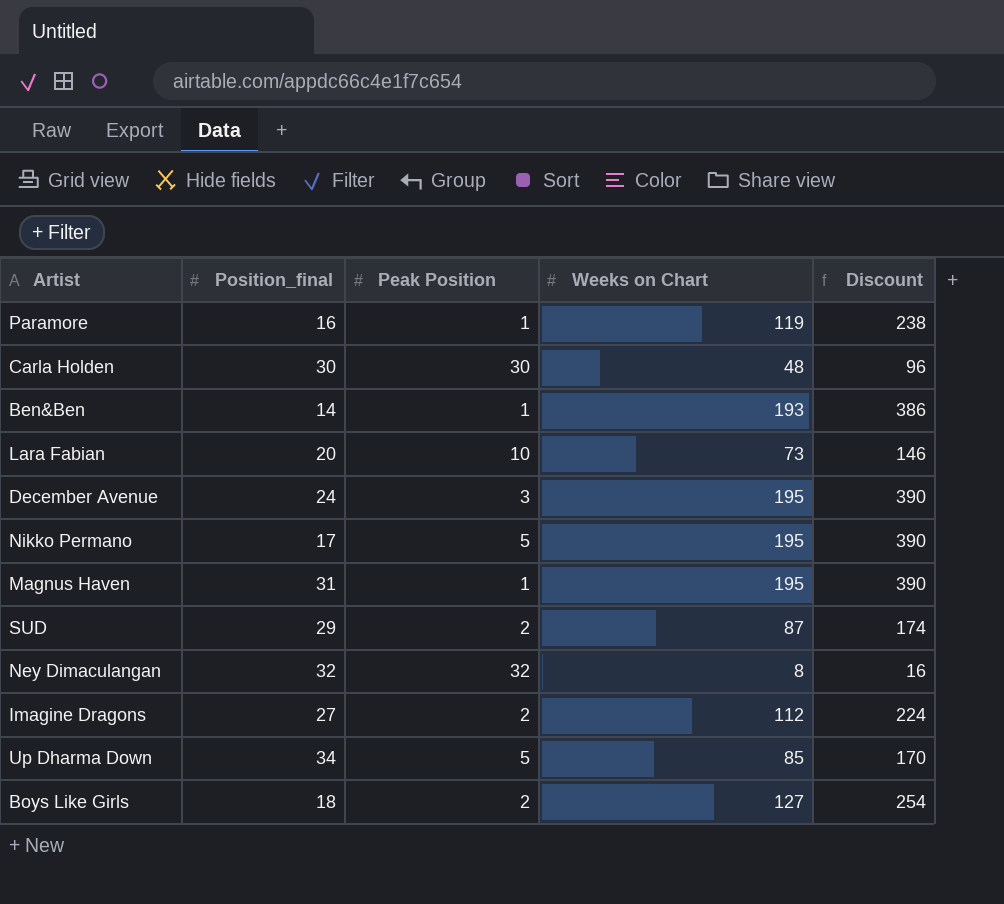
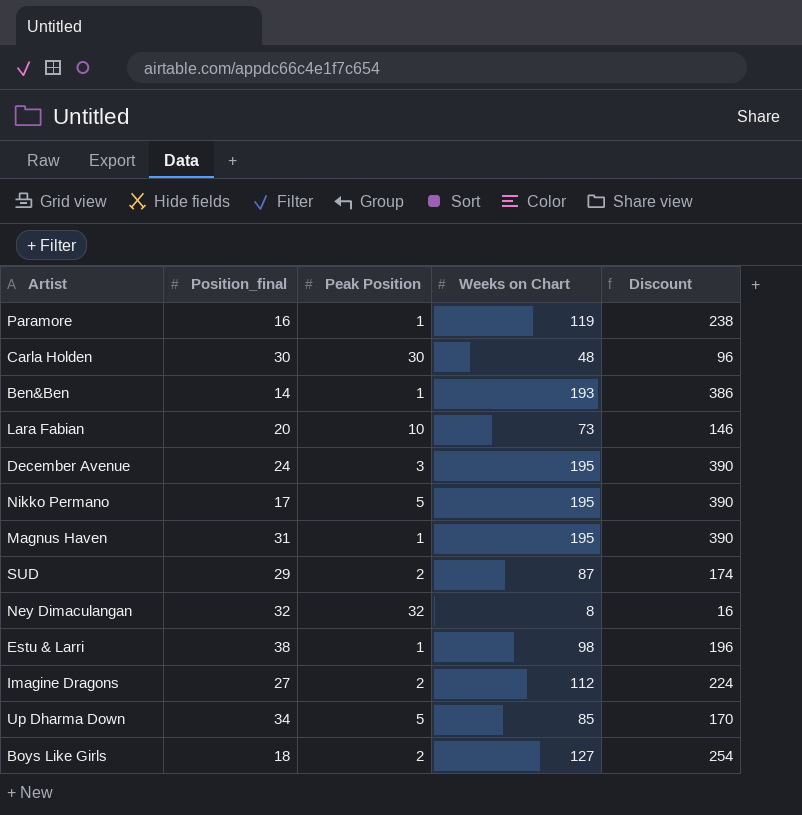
row Estu & Larri: none -> 38 | 1 | 98 | 196

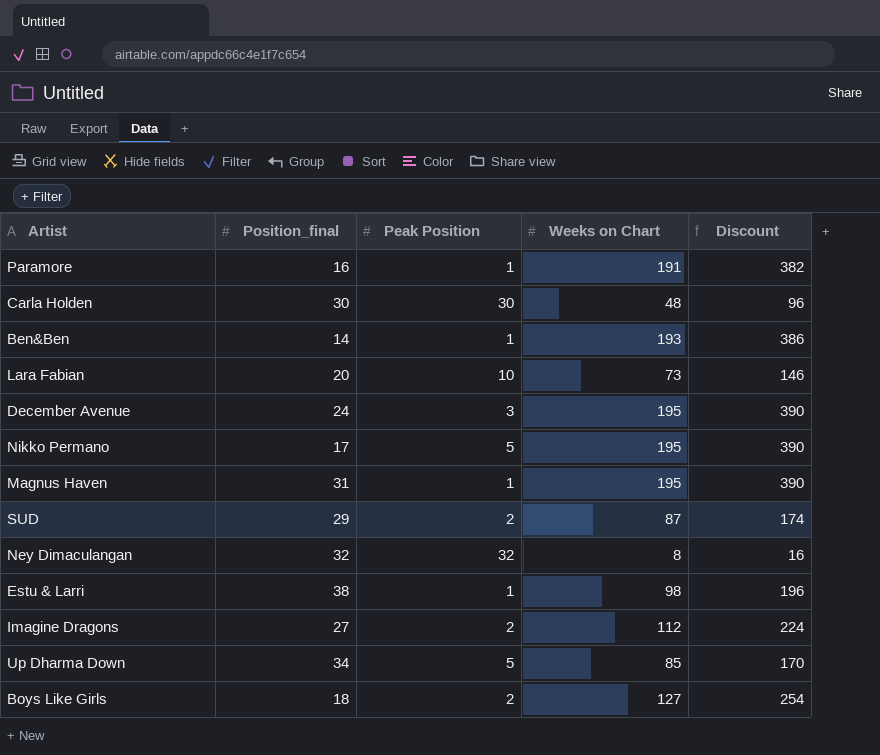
Paramore | Weeks on Chart: 119 -> 191
Paramore | Discount: 238 -> 382

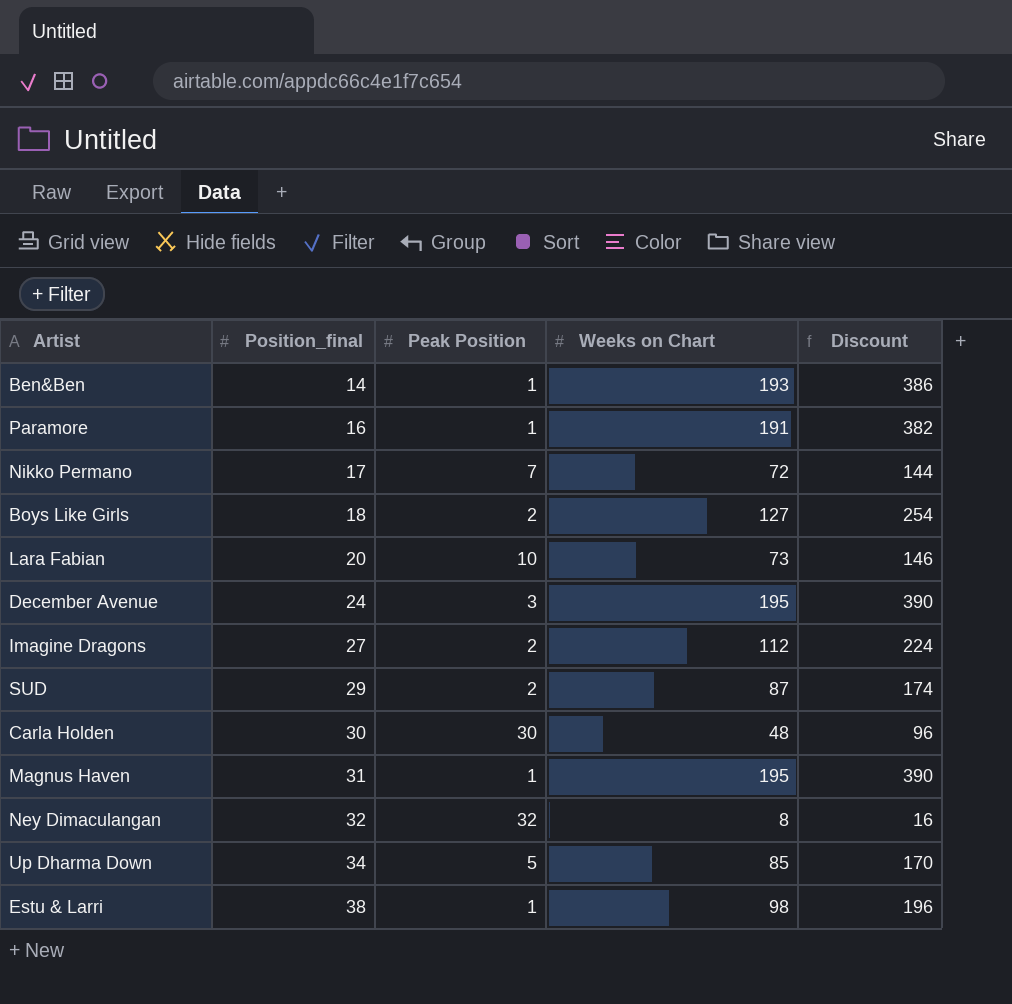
row order: none -> Position_final ascending
Nikko Permano | Peak Position: 5 -> 7
Nikko Permano | Weeks on Chart: 195 -> 72
Nikko Permano | Discount: 390 -> 144

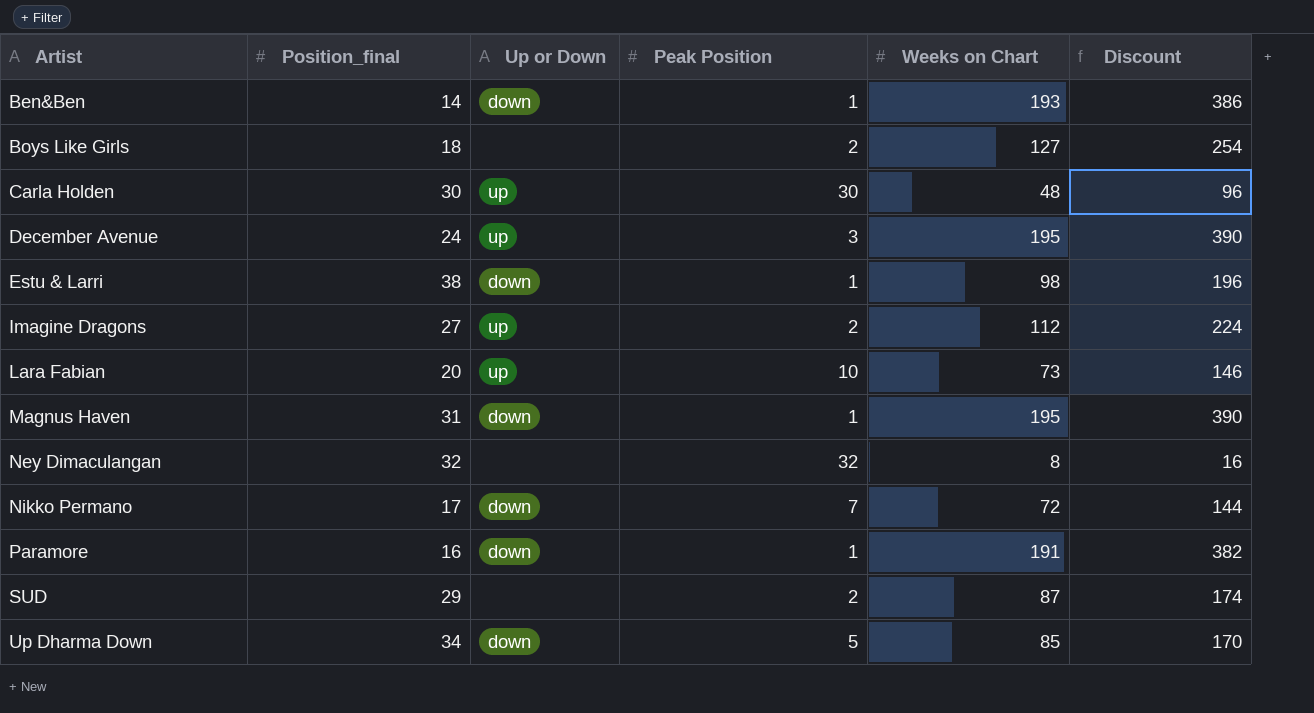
row order: Position_final ascending -> Artist ascending
column Up or Down | position: none -> 3

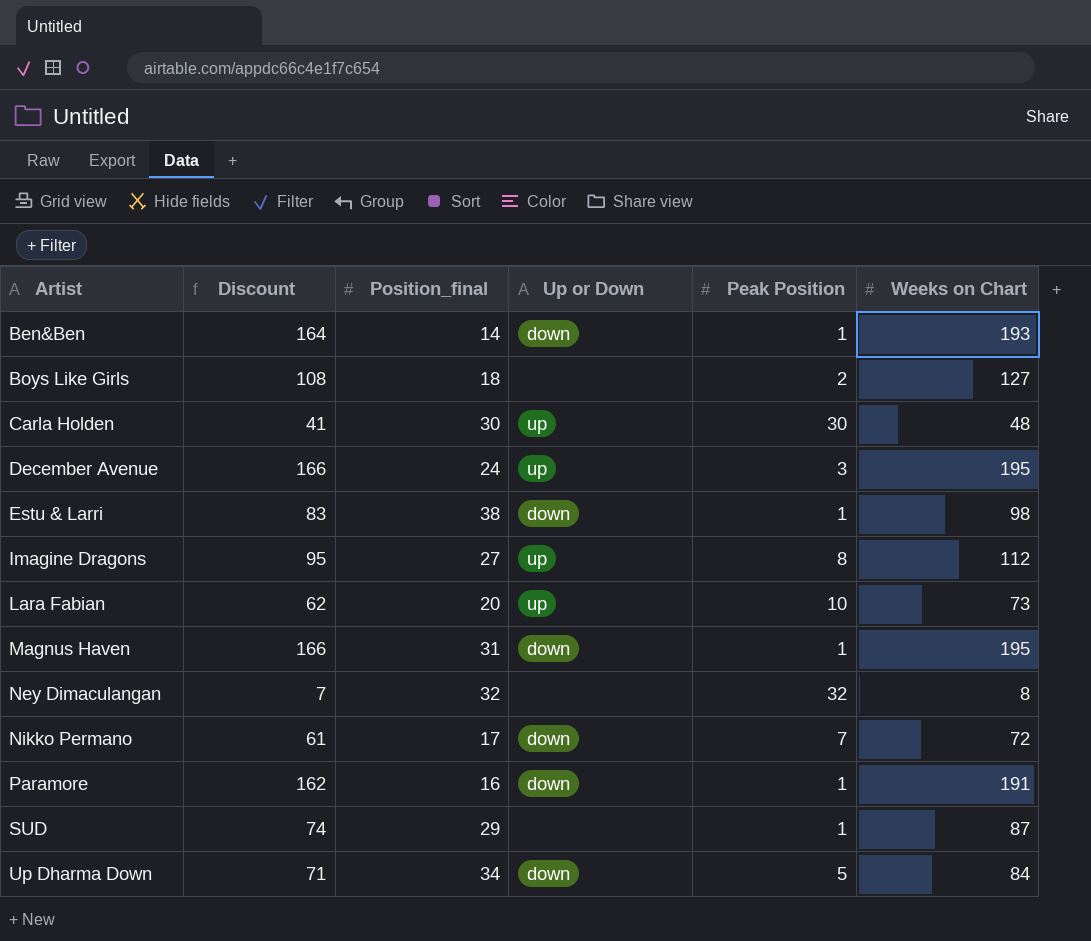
column Discount | formula: [Weeks on Chart] * 2 -> [Weeks on Chart] * 0.85
column Discount | position: 6 -> 2
Imagine Dragons | Peak Position: 2 -> 8
SUD | Peak Position: 2 -> 1
Up Dharma Down | Weeks on Chart: 85 -> 84

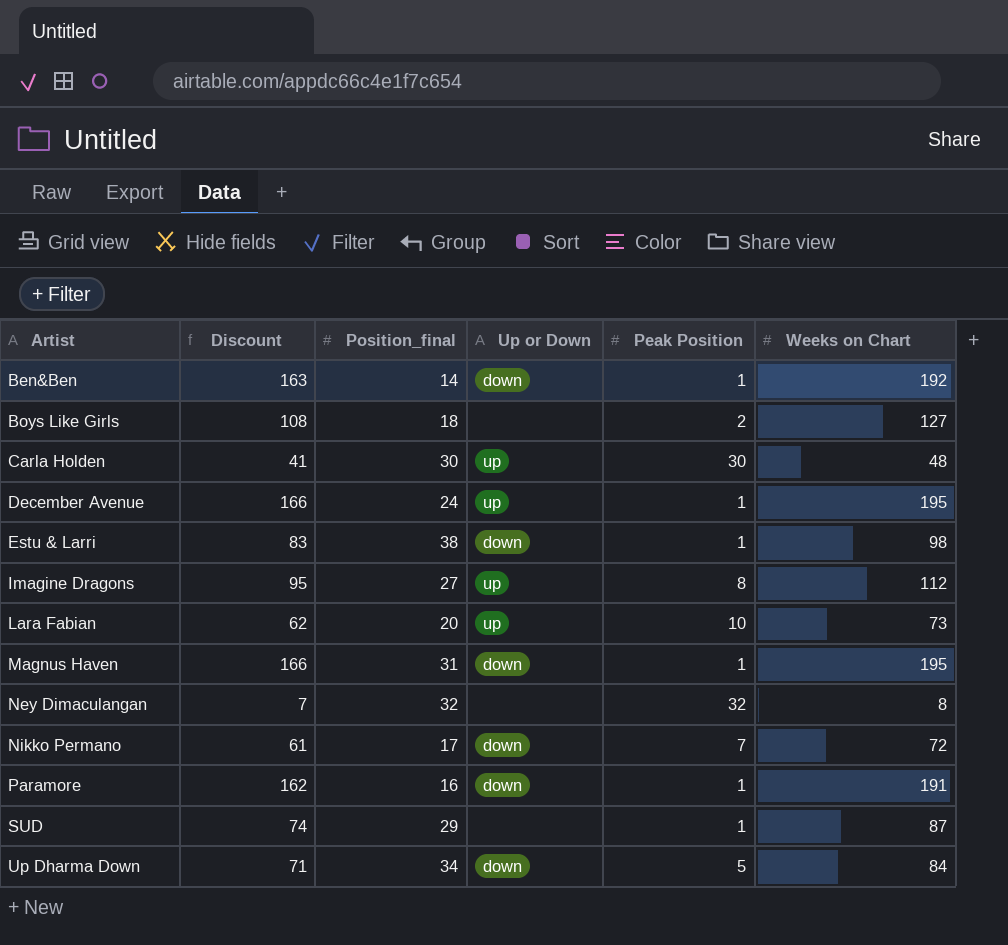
Ben&Ben | Discount: 164 -> 163
Ben&Ben | Weeks on Chart: 193 -> 192
December Avenue | Peak Position: 3 -> 1

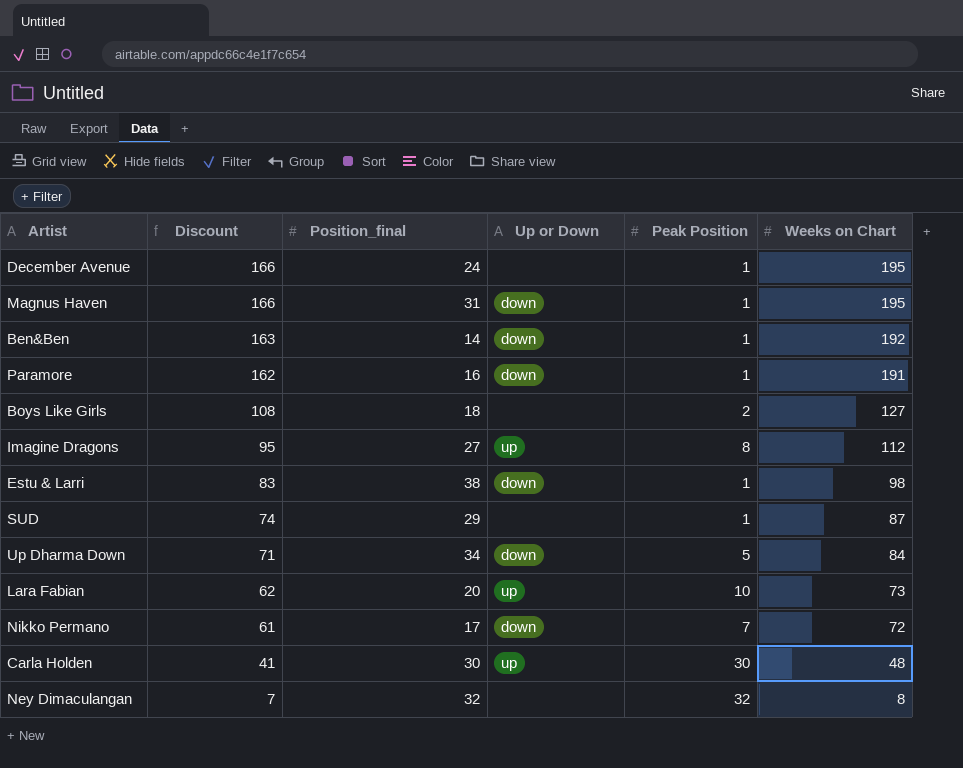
row order: Artist ascending -> Discount descending
December Avenue | Up or Down: up -> none

